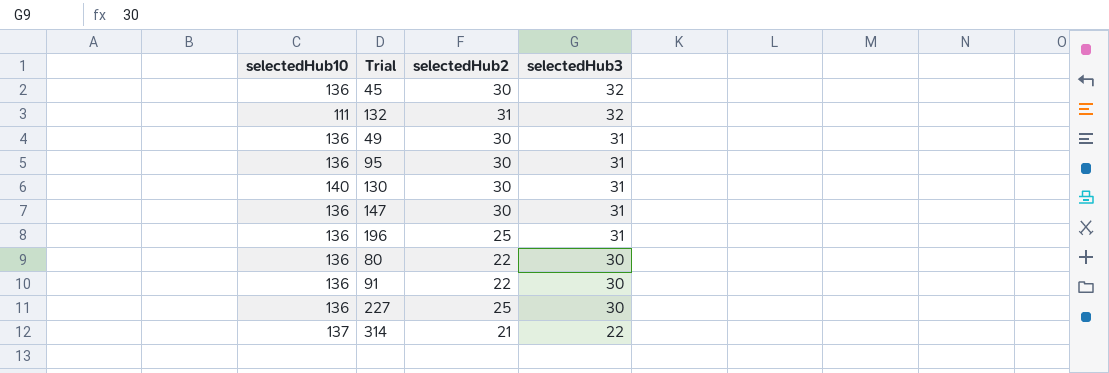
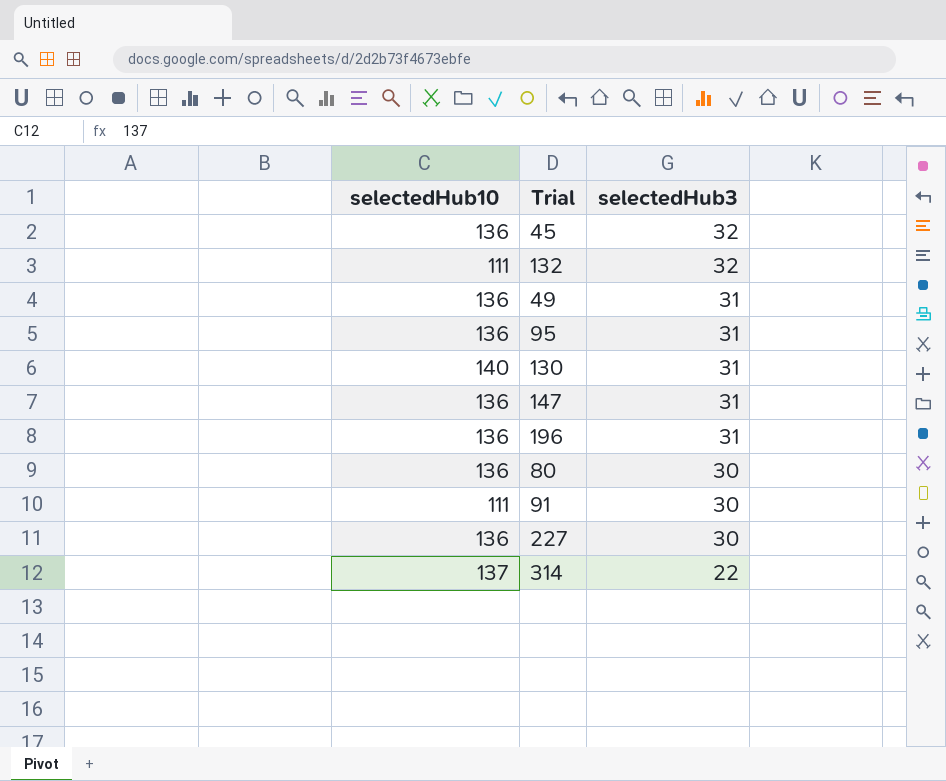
column selectedHub2 | position: 3 -> none
91 | selectedHub10: 136 -> 111

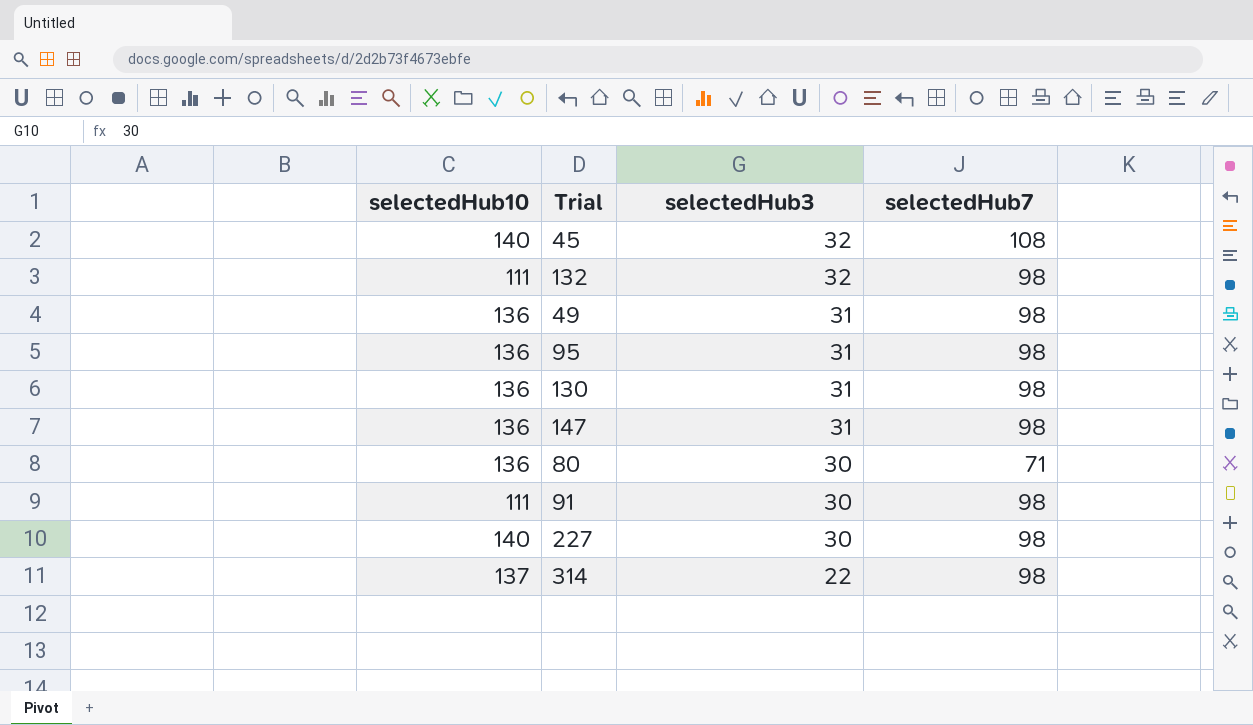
column selectedHub7 | position: none -> 4
row 196: 136 | 31 -> none
45 | selectedHub10: 136 -> 140
130 | selectedHub10: 140 -> 136
227 | selectedHub10: 136 -> 140

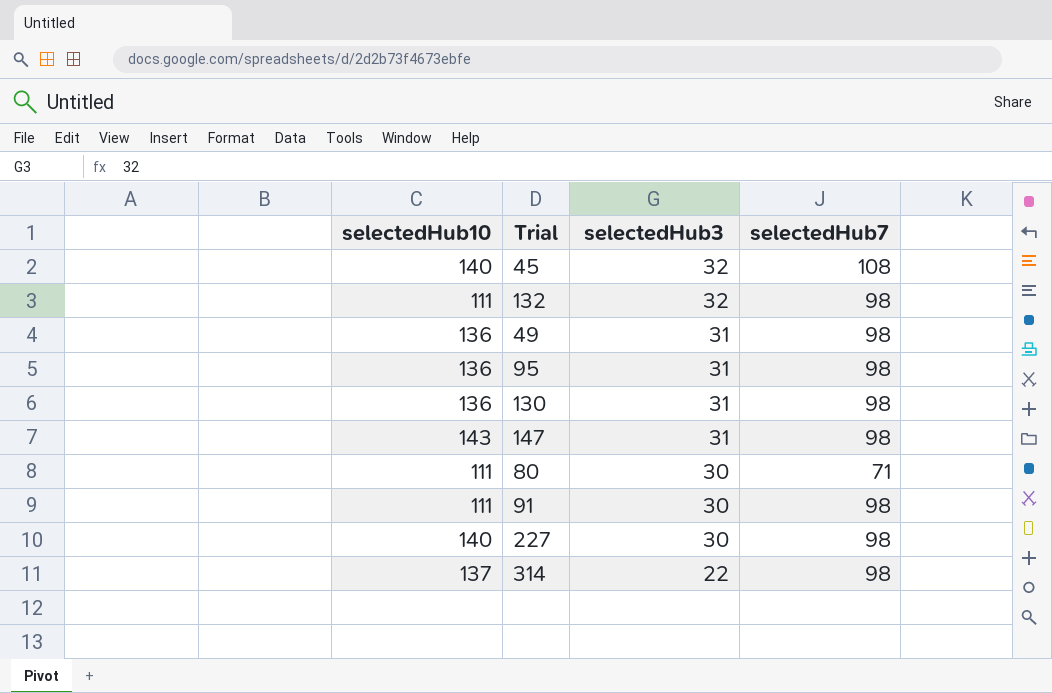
147 | selectedHub10: 136 -> 143
80 | selectedHub10: 136 -> 111

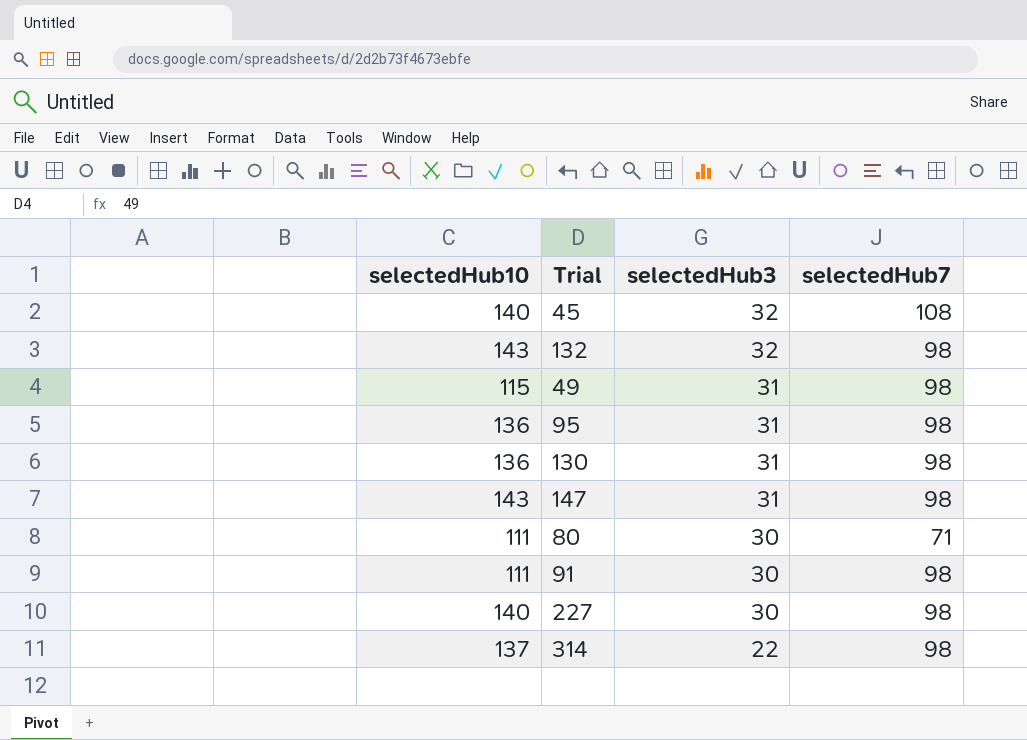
132 | selectedHub10: 111 -> 143
49 | selectedHub10: 136 -> 115

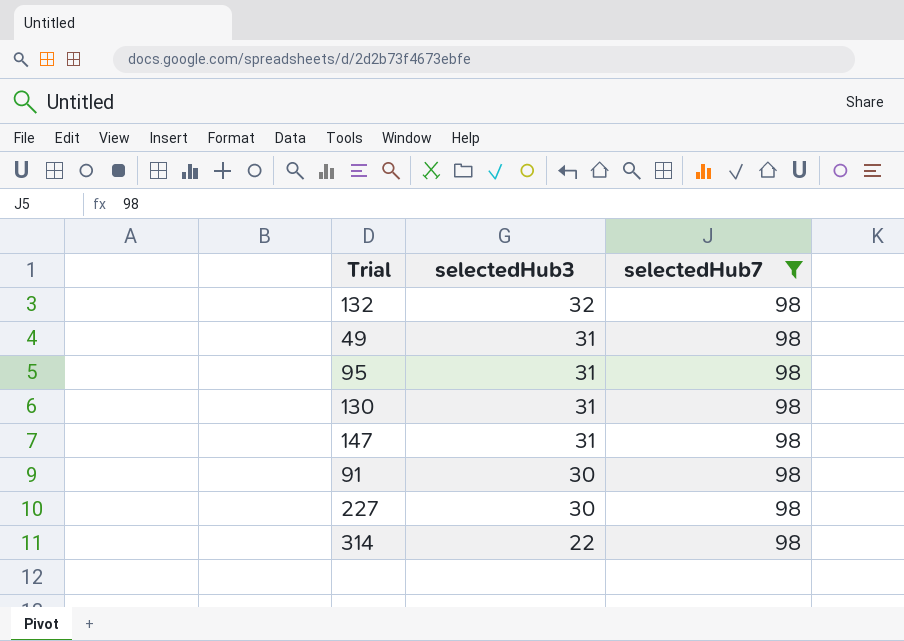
filter: none -> selectedHub7 = 98
column selectedHub10 | position: 1 -> none

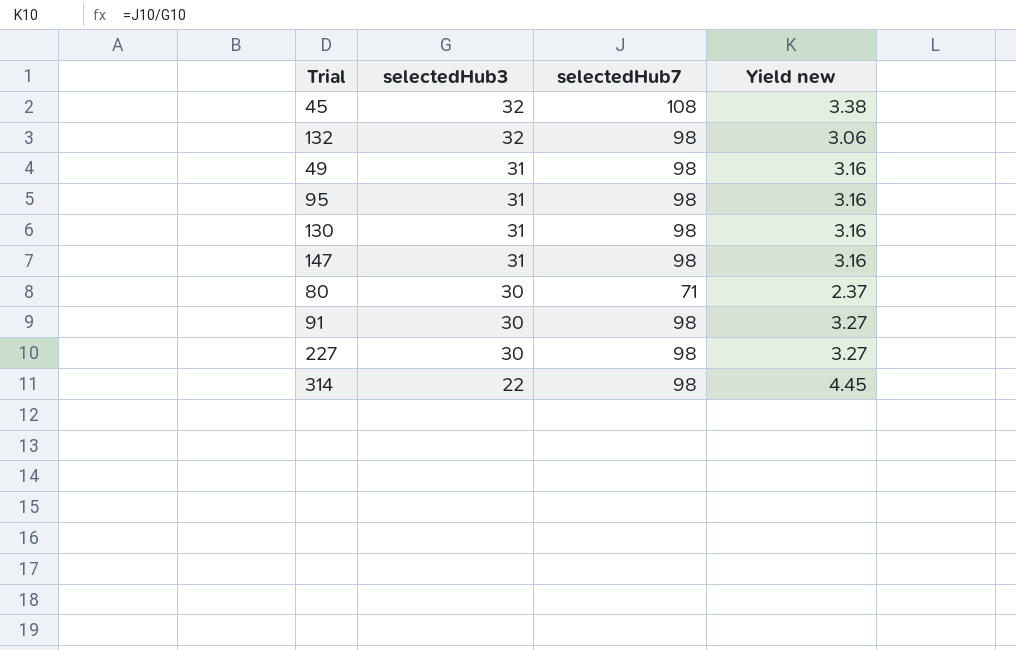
filter: selectedHub7 = 98 -> none
column Yield new | formula: none -> [selectedHub7] / [selectedHub3]

